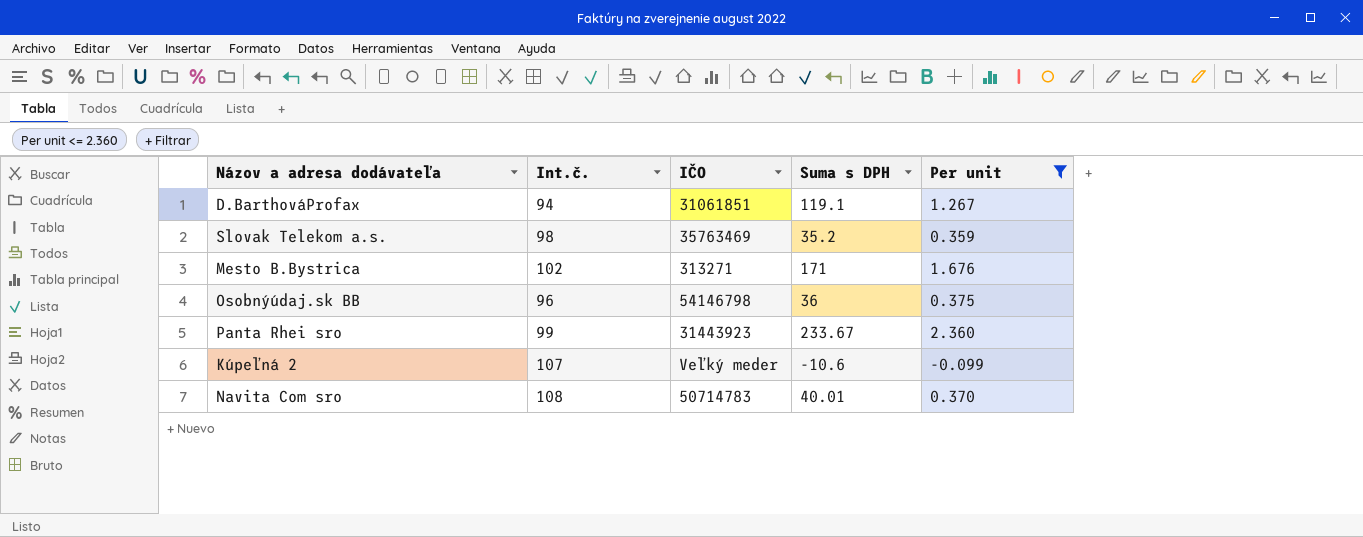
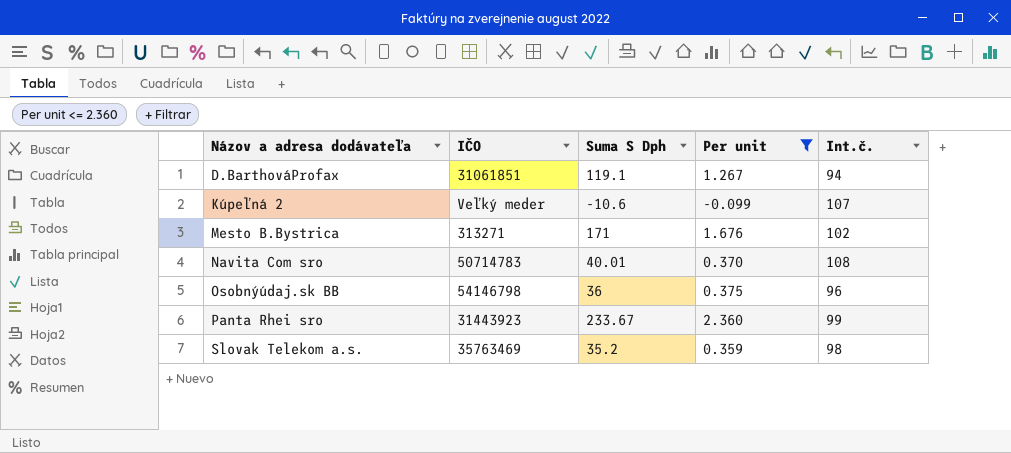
row order: none -> Názov a adresa dodávateľa ascending
column name: Suma s DPH -> Suma S Dph
column Int.č. | position: 2 -> 5

